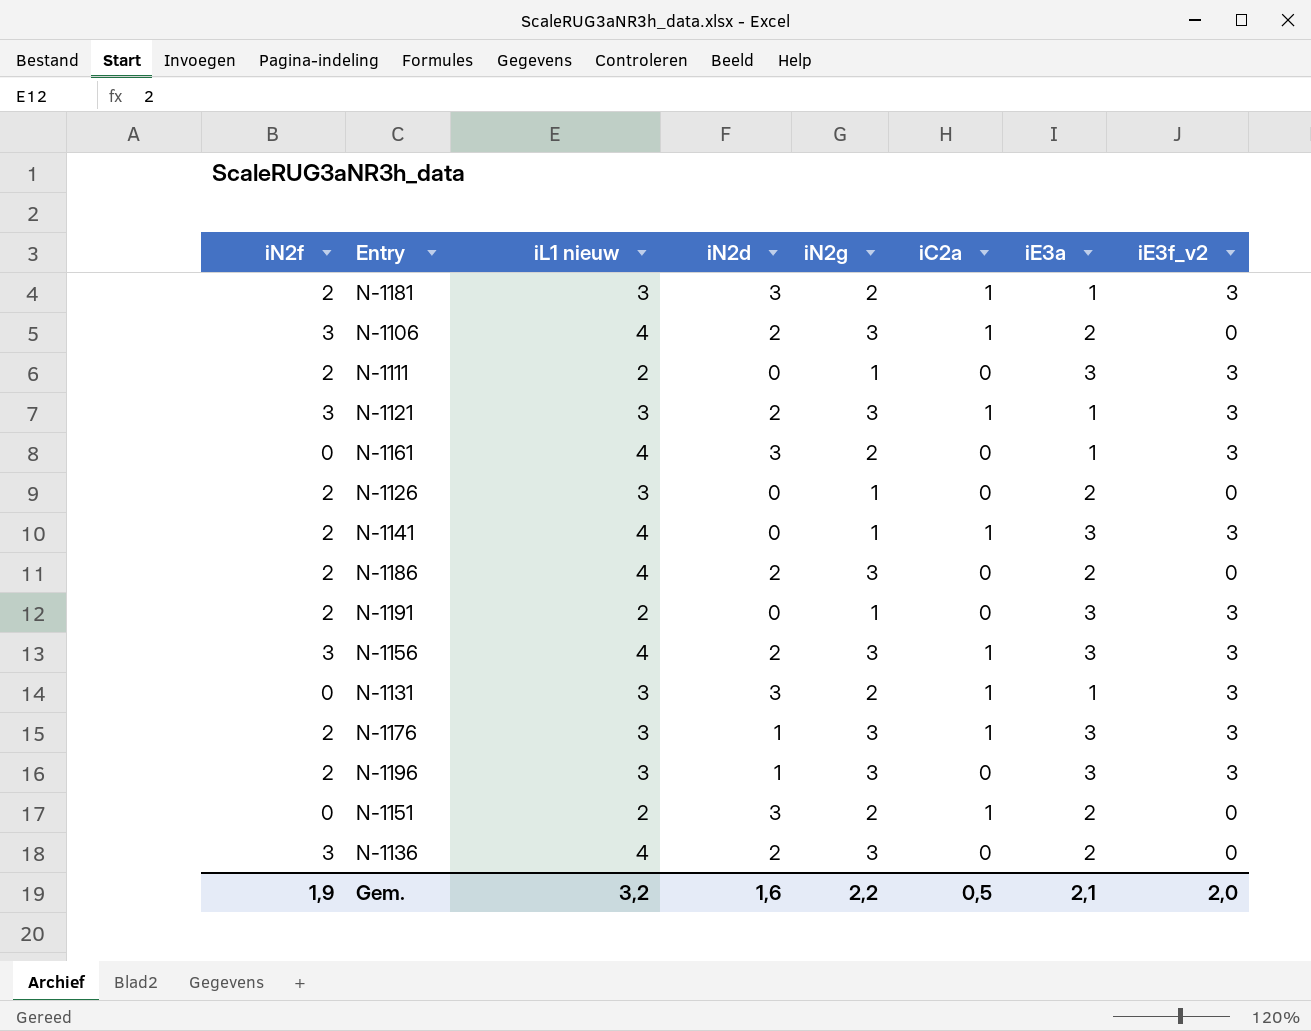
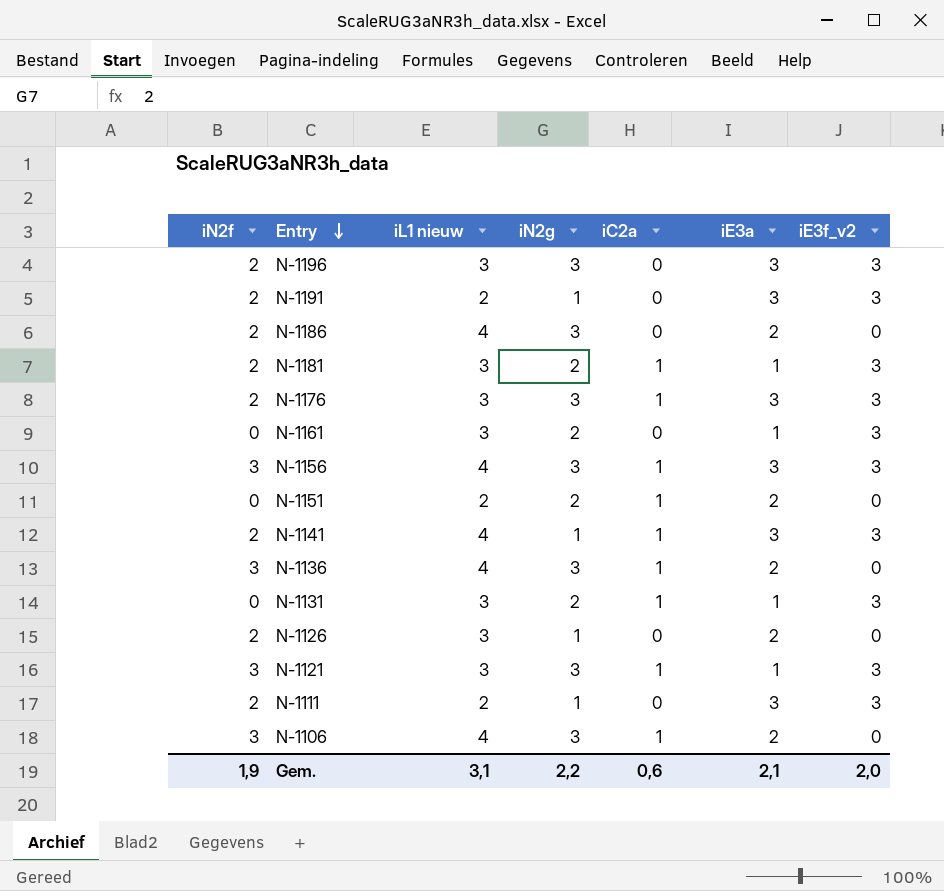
row order: none -> Entry descending
column iN2d | position: 4 -> none
N-1161 | iL1 nieuw: 4 -> 3
N-1136 | iC2a: 0 -> 1
Gem. | iL1 nieuw: 3,2 -> 3,1
Gem. | iC2a: 0,5 -> 0,6

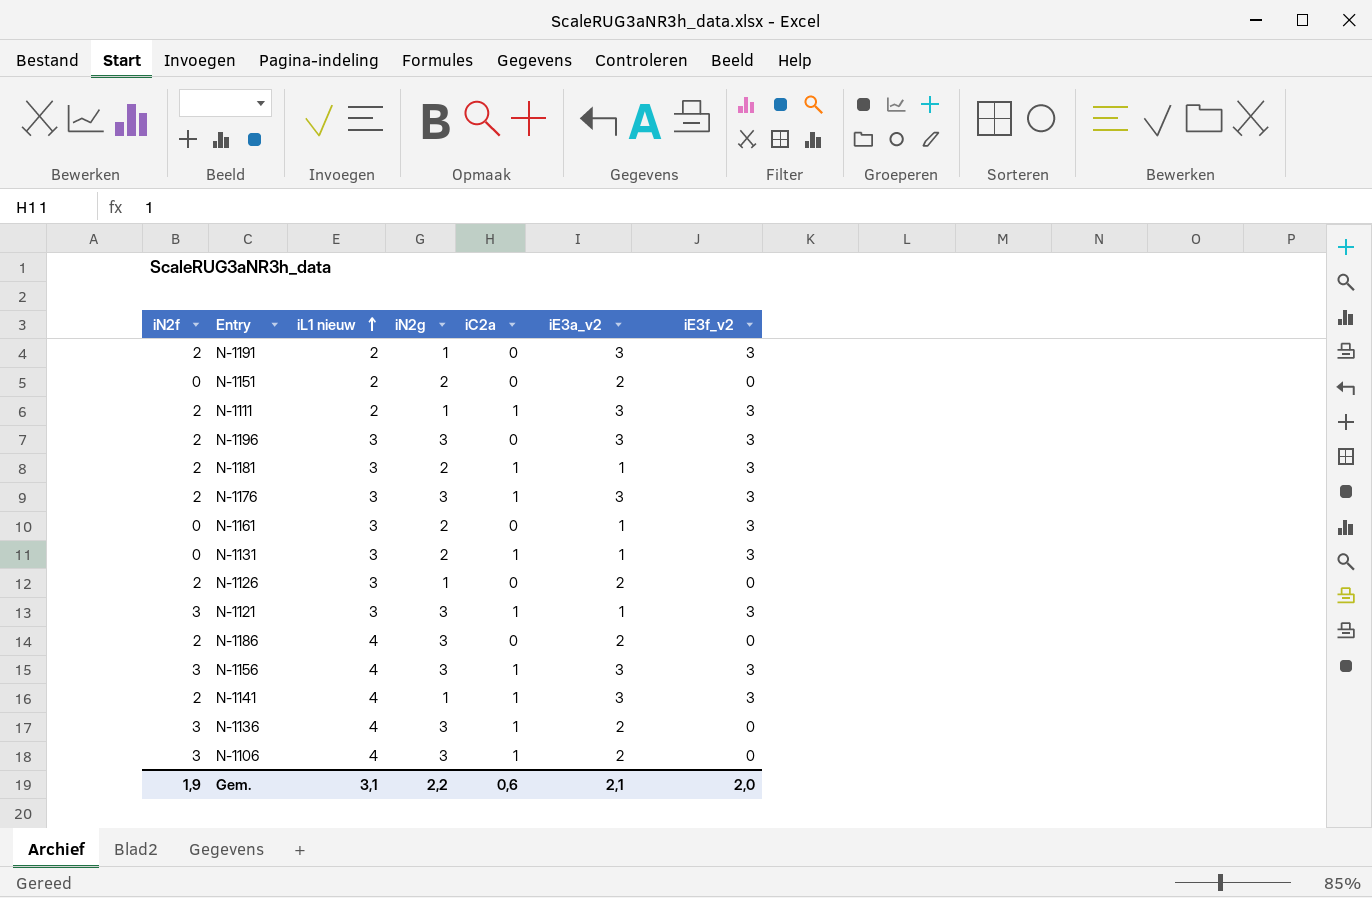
row order: Entry descending -> iL1 nieuw ascending
column name: iE3a -> iE3a_v2
N-1151 | iC2a: 1 -> 0
N-1111 | iC2a: 0 -> 1

